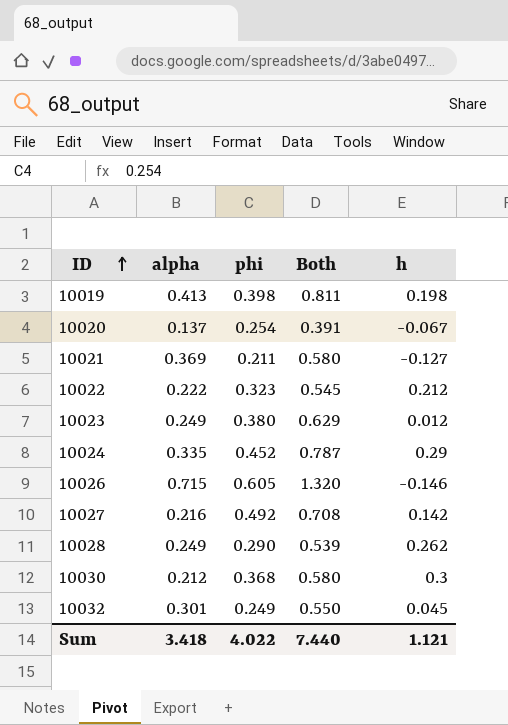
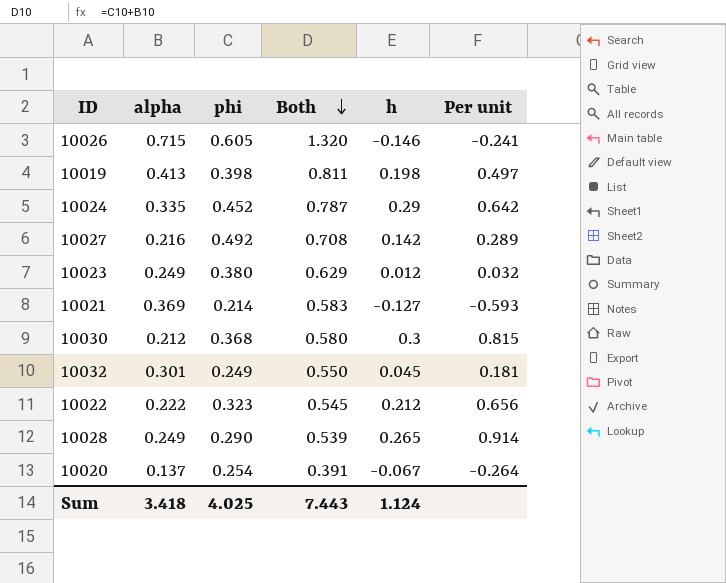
row order: ID ascending -> Both descending
column Per unit | formula: none -> [h] / [phi]
10021 | phi: 0.211 -> 0.214
10021 | Both: 0.580 -> 0.583
10028 | h: 0.262 -> 0.265
Sum | phi: 4.022 -> 4.025
Sum | Both: 7.440 -> 7.443
Sum | h: 1.121 -> 1.124

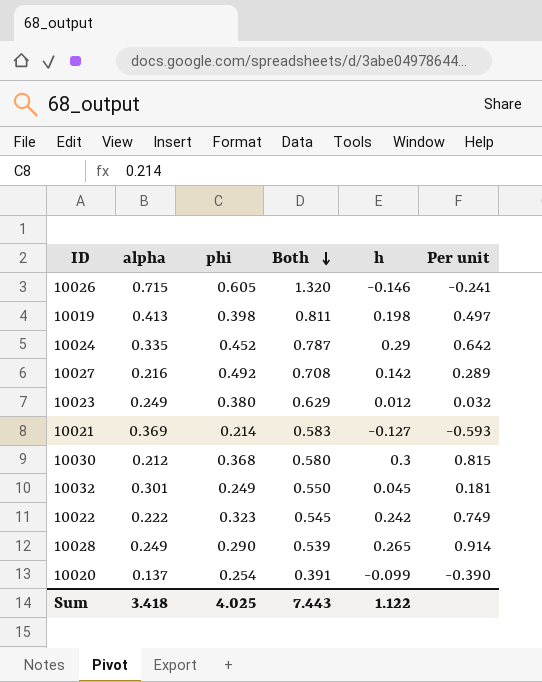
10022 | h: 0.212 -> 0.242
10022 | Per unit: 0.656 -> 0.749
10020 | h: -0.067 -> -0.099
10020 | Per unit: -0.264 -> -0.390
Sum | h: 1.124 -> 1.122

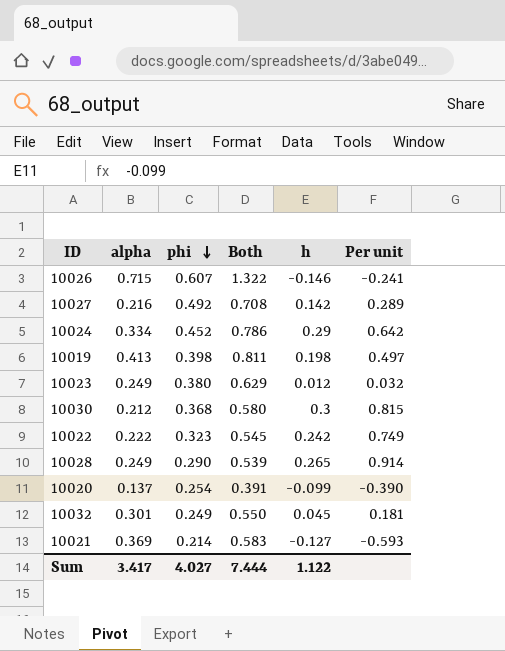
row order: Both descending -> phi descending
10026 | phi: 0.605 -> 0.607
10026 | Both: 1.320 -> 1.322
10024 | alpha: 0.335 -> 0.334
10024 | Both: 0.787 -> 0.786
Sum | alpha: 3.418 -> 3.417
Sum | phi: 4.025 -> 4.027
Sum | Both: 7.443 -> 7.444

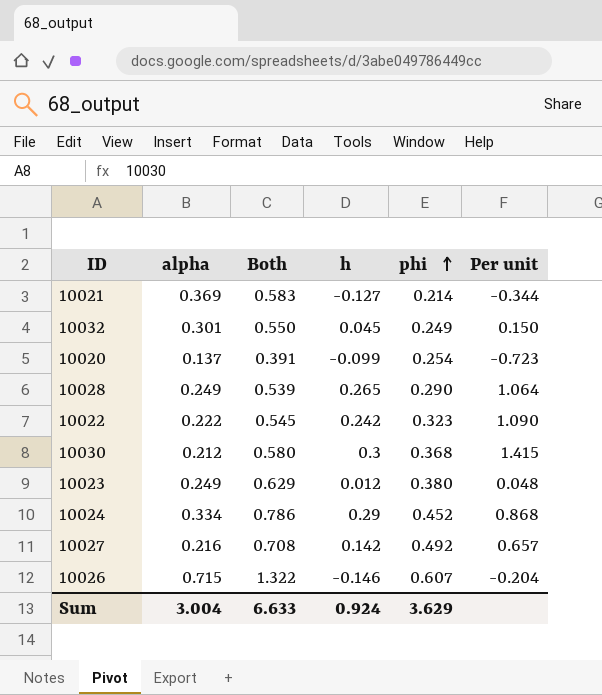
row order: phi descending -> phi ascending
column phi | position: 3 -> 5
column Per unit | formula: [h] / [phi] -> [h] / [alpha]
row 10019: 0.413 | 0.398 | 0.811 | 0.198 | 0.497 -> none
Sum | alpha: 3.417 -> 3.004
Sum | Both: 7.444 -> 6.633
Sum | h: 1.122 -> 0.924
Sum | phi: 4.027 -> 3.629

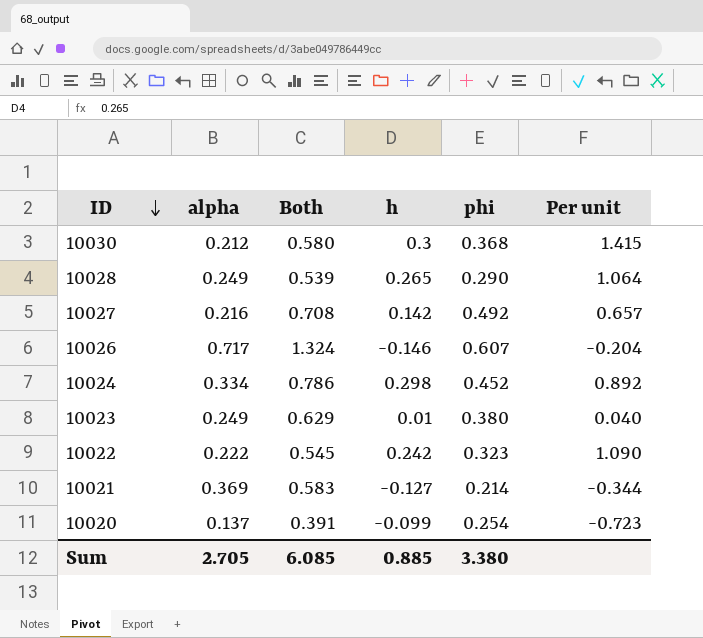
row order: phi ascending -> ID descending
row 10032: 0.301 | 0.550 | 0.045 | 0.249 | 0.150 -> none
10026 | alpha: 0.715 -> 0.717
10026 | Both: 1.322 -> 1.324
10024 | h: 0.29 -> 0.298
10024 | Per unit: 0.868 -> 0.892
10023 | h: 0.012 -> 0.01
10023 | Per unit: 0.048 -> 0.040
Sum | alpha: 3.004 -> 2.705
Sum | Both: 6.633 -> 6.085
Sum | h: 0.924 -> 0.885
Sum | phi: 3.629 -> 3.380

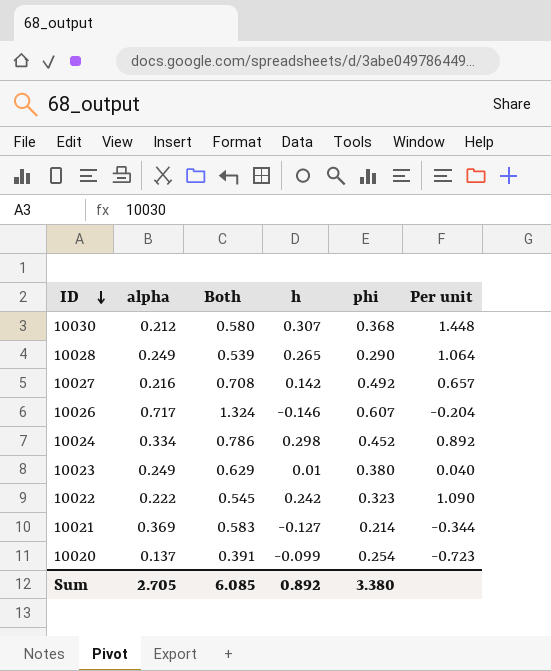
10030 | h: 0.3 -> 0.307
10030 | Per unit: 1.415 -> 1.448
Sum | h: 0.885 -> 0.892

